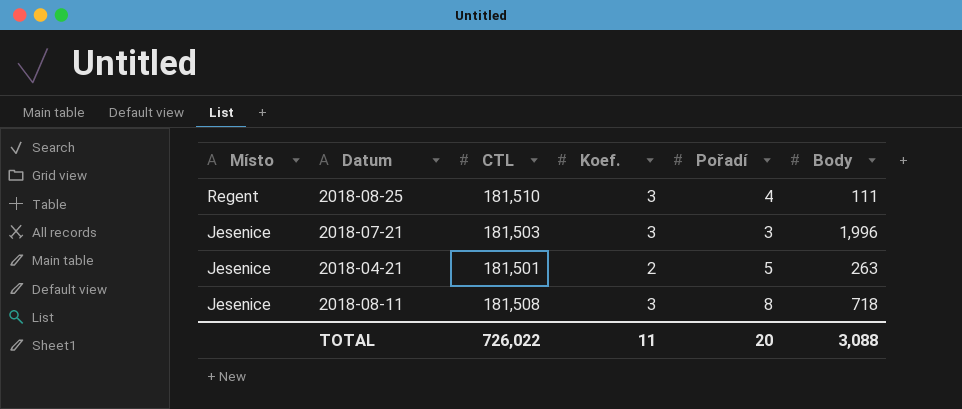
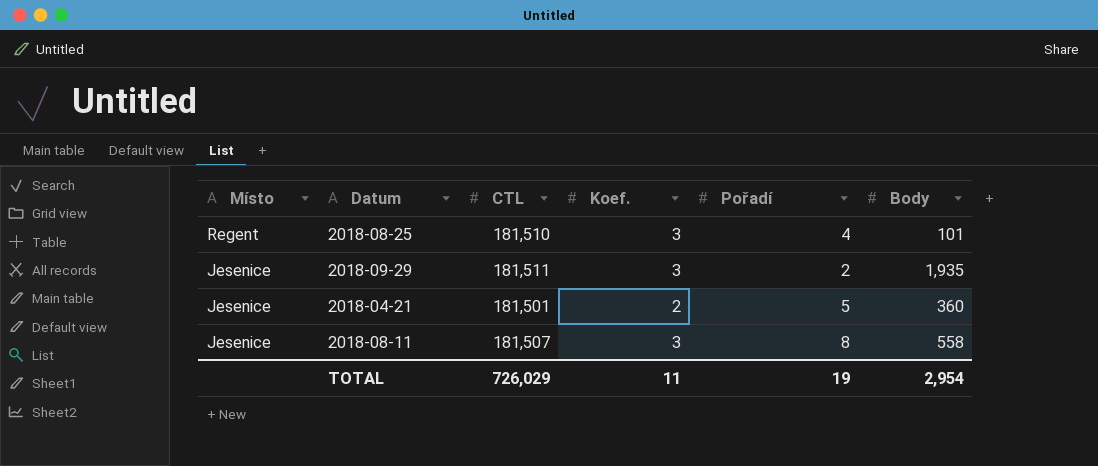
row 2018-07-21: Jesenice | 181,503 | 3 | 3 | 1,996 -> none
2018-08-25 | Body: 111 -> 101
row 2018-09-29: none -> Jesenice | 181,511 | 3 | 2 | 1,935
2018-04-21 | Body: 263 -> 360
2018-08-11 | CTL: 181,508 -> 181,507
2018-08-11 | Body: 718 -> 558
TOTAL | CTL: 726,022 -> 726,029
TOTAL | Pořadí: 20 -> 19
TOTAL | Body: 3,088 -> 2,954

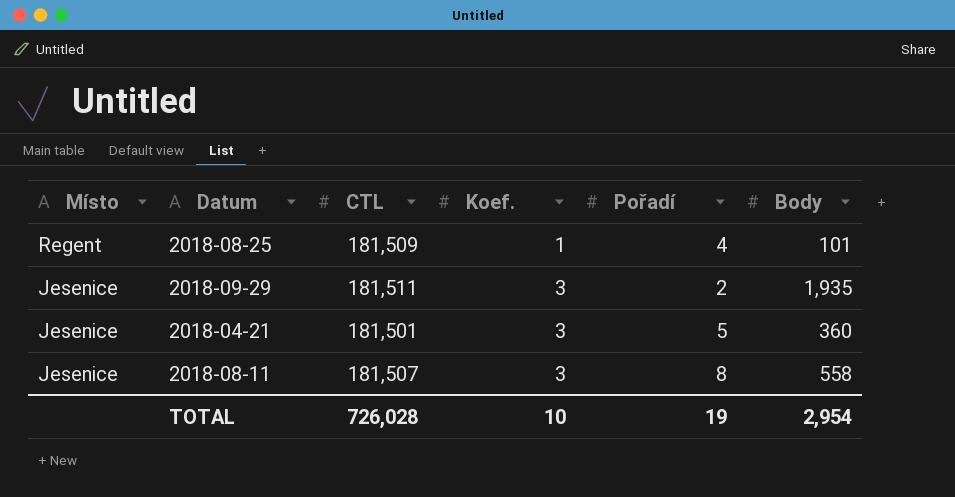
2018-08-25 | CTL: 181,510 -> 181,509
2018-08-25 | Koef.: 3 -> 1
2018-04-21 | Koef.: 2 -> 3
TOTAL | CTL: 726,029 -> 726,028
TOTAL | Koef.: 11 -> 10

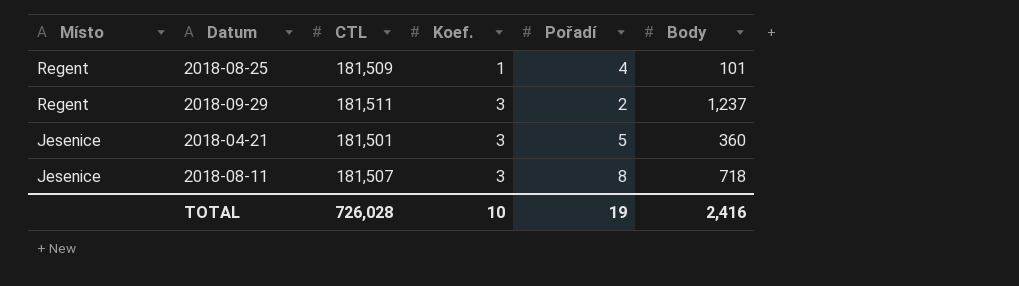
2018-09-29 | Místo: Jesenice -> Regent
2018-09-29 | Body: 1,935 -> 1,237
2018-08-11 | Body: 558 -> 718
TOTAL | Body: 2,954 -> 2,416

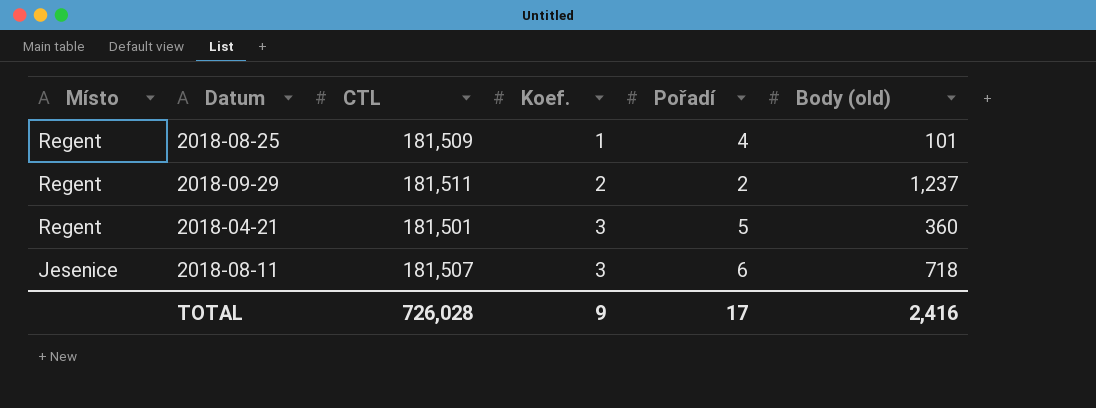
column name: Body -> Body (old)
2018-09-29 | Koef.: 3 -> 2
2018-04-21 | Místo: Jesenice -> Regent
2018-08-11 | Pořadí: 8 -> 6
TOTAL | Koef.: 10 -> 9
TOTAL | Pořadí: 19 -> 17

